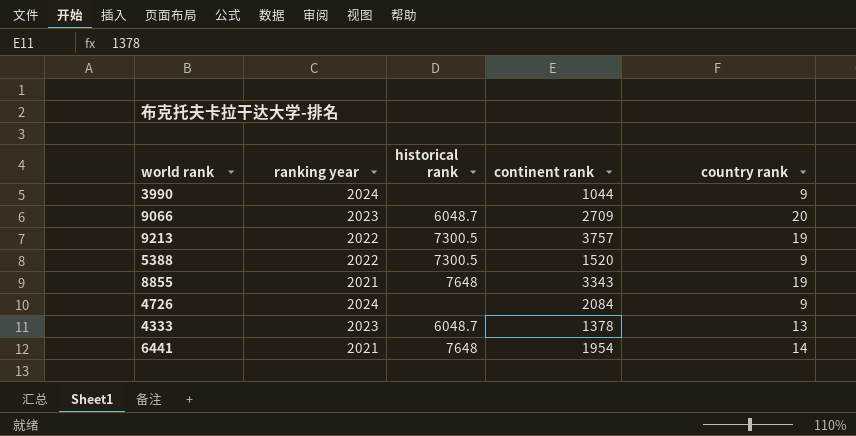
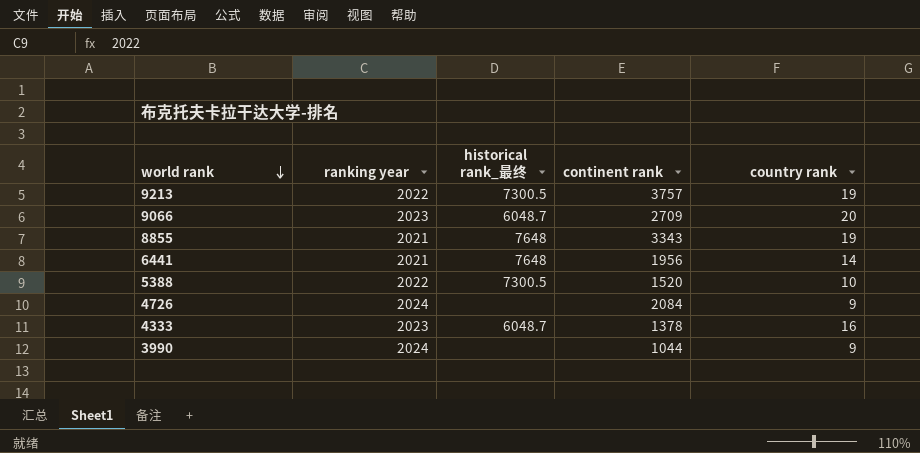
row order: none -> world rank descending
column name: historical rank -> historical rank_最终
6441 | continent rank: 1954 -> 1956
5388 | country rank: 9 -> 10
4333 | country rank: 13 -> 16

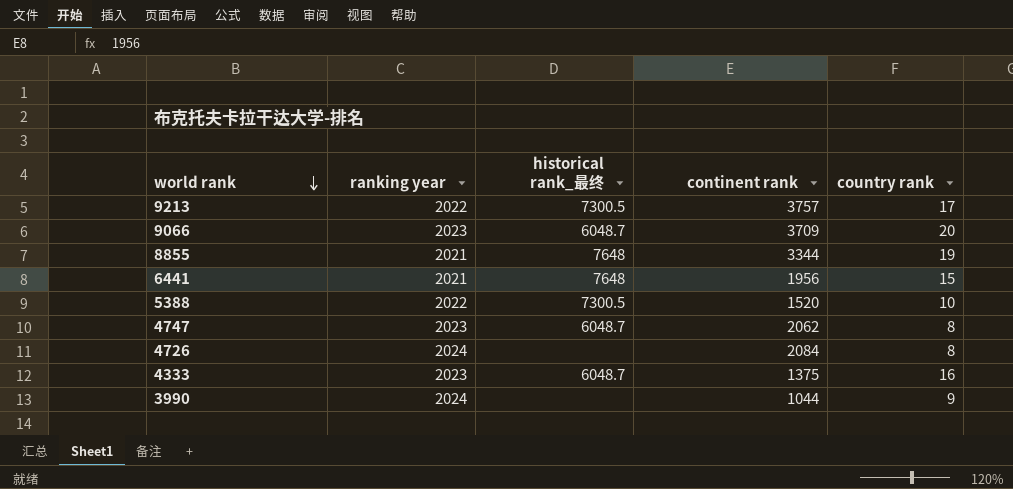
9213 | country rank: 19 -> 17
9066 | continent rank: 2709 -> 3709
8855 | continent rank: 3343 -> 3344
6441 | country rank: 14 -> 15
row 4747: none -> 2023 | 6048.7 | 2062 | 8
4726 | country rank: 9 -> 8
4333 | continent rank: 1378 -> 1375

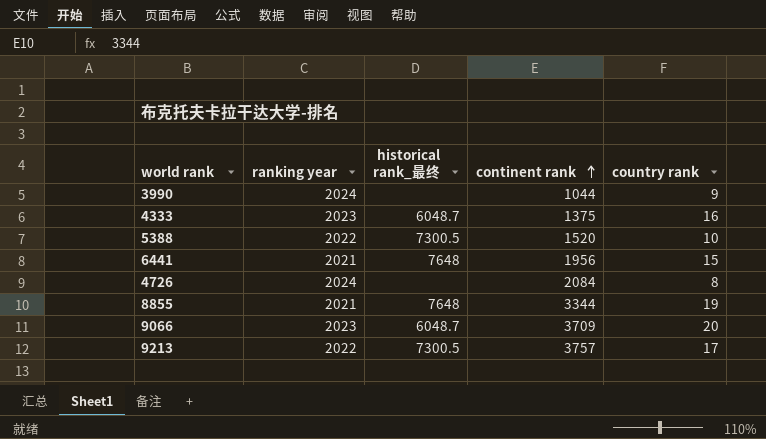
row order: world rank descending -> continent rank ascending
row 4747: 2023 | 6048.7 | 2062 | 8 -> none

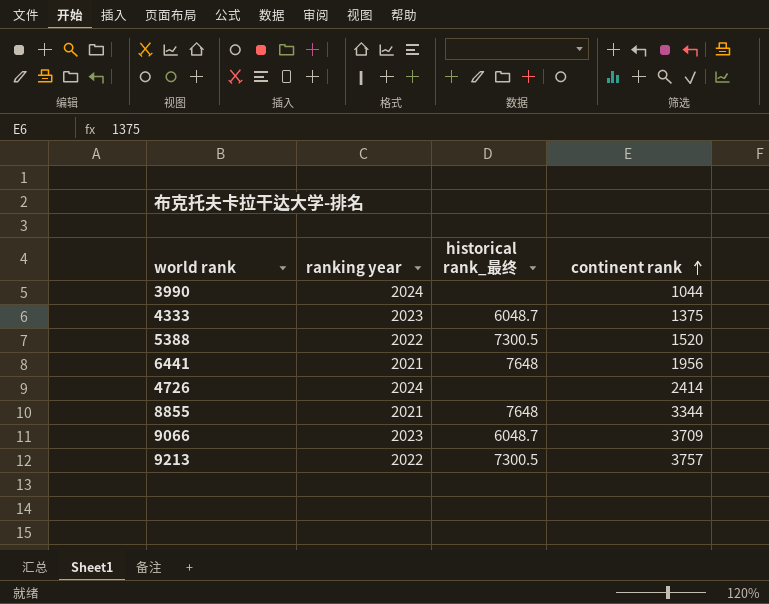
column country rank | position: 5 -> none
4726 | continent rank: 2084 -> 2414

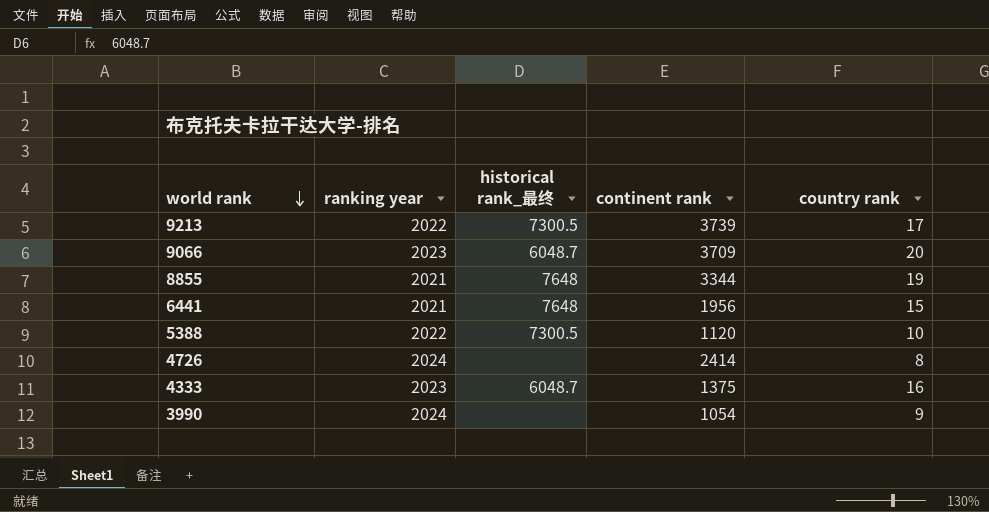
row order: continent rank ascending -> world rank descending
column country rank | position: none -> 5
9213 | continent rank: 3757 -> 3739
5388 | continent rank: 1520 -> 1120
3990 | continent rank: 1044 -> 1054

